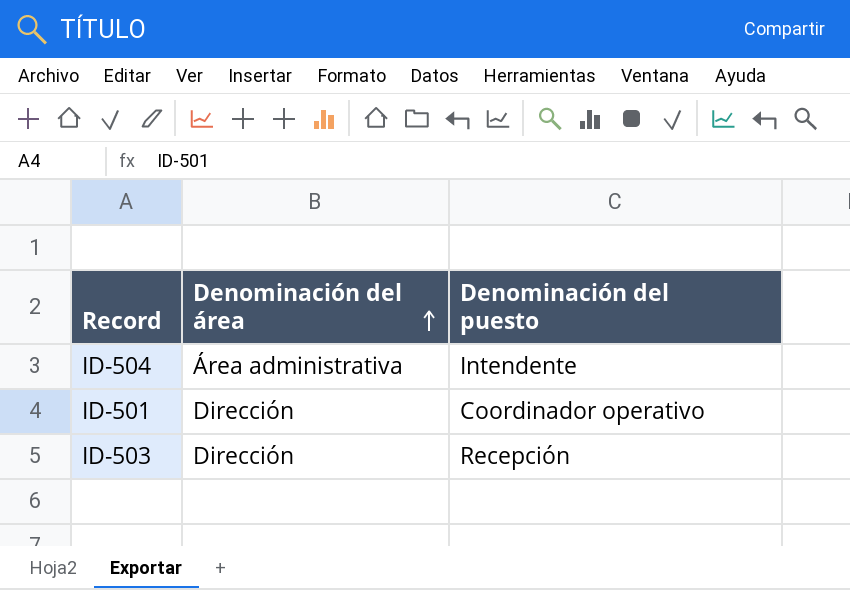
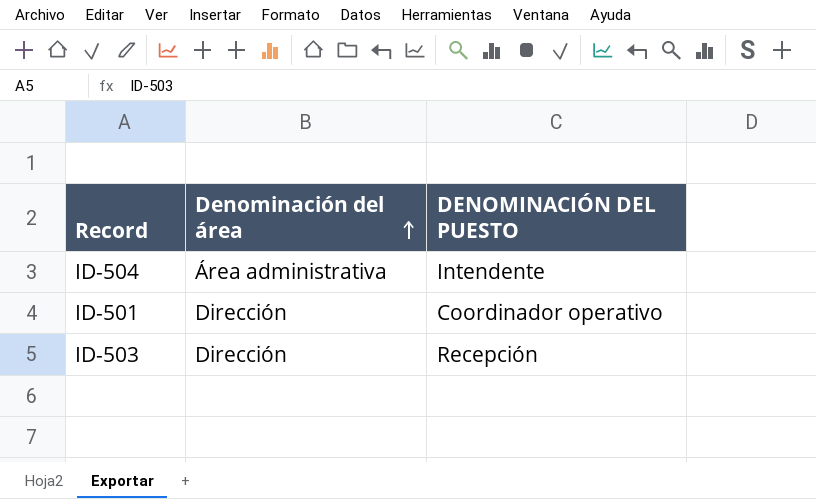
column name: Denominación del puesto -> DENOMINACIÓN DEL PUESTO

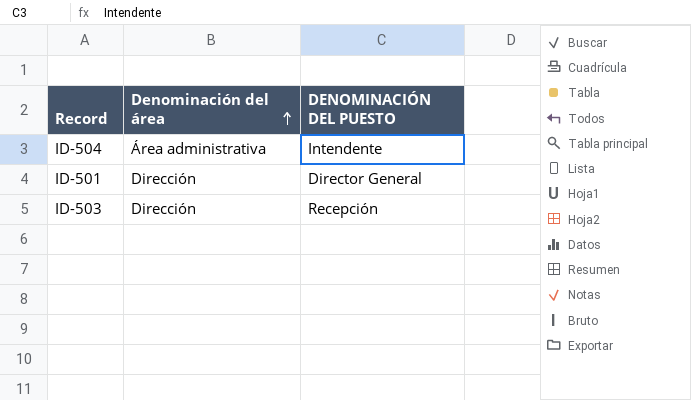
ID-501 | DENOMINACIÓN DEL PUESTO: Coordinador operativo -> Director General

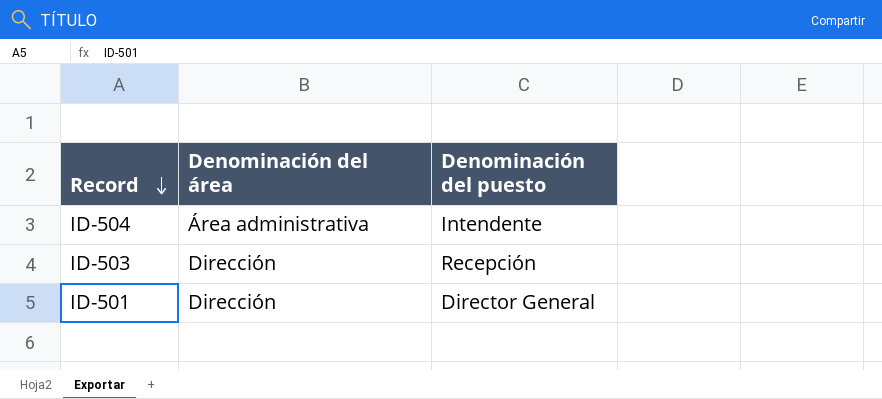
row order: Denominación del área ascending -> Record descending
column name: DENOMINACIÓN DEL PUESTO -> Denominación del puesto

